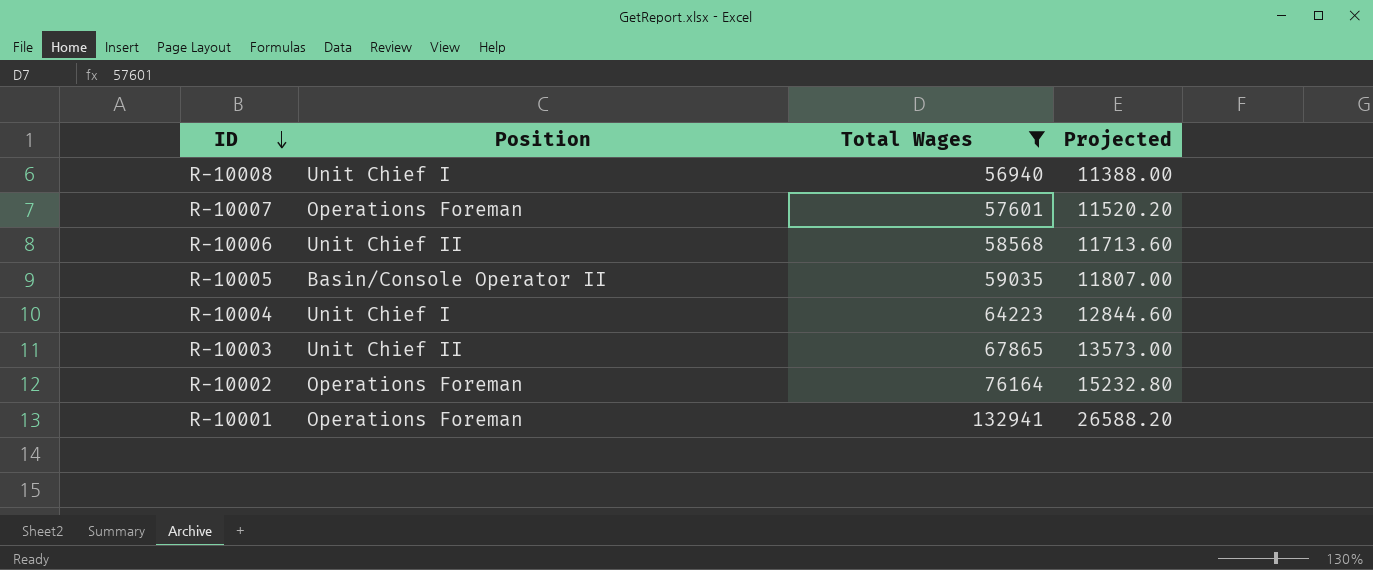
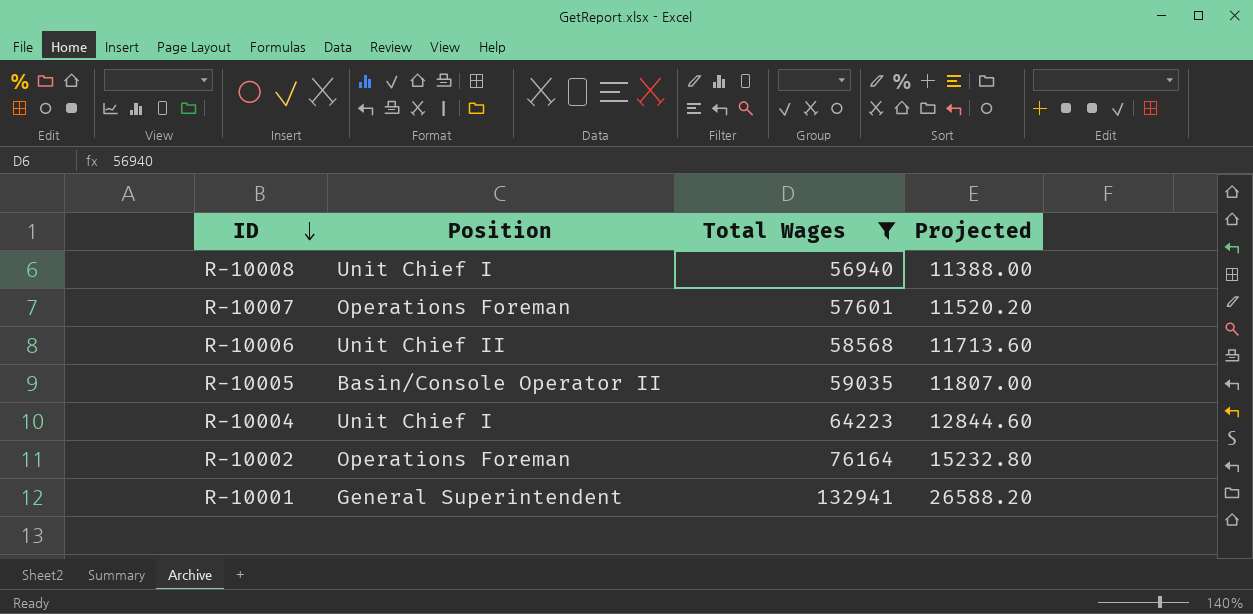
row R-10003: Unit Chief II | 67865 | 13573.00 -> none
R-10001 | Position: Operations Foreman -> General Superintendent

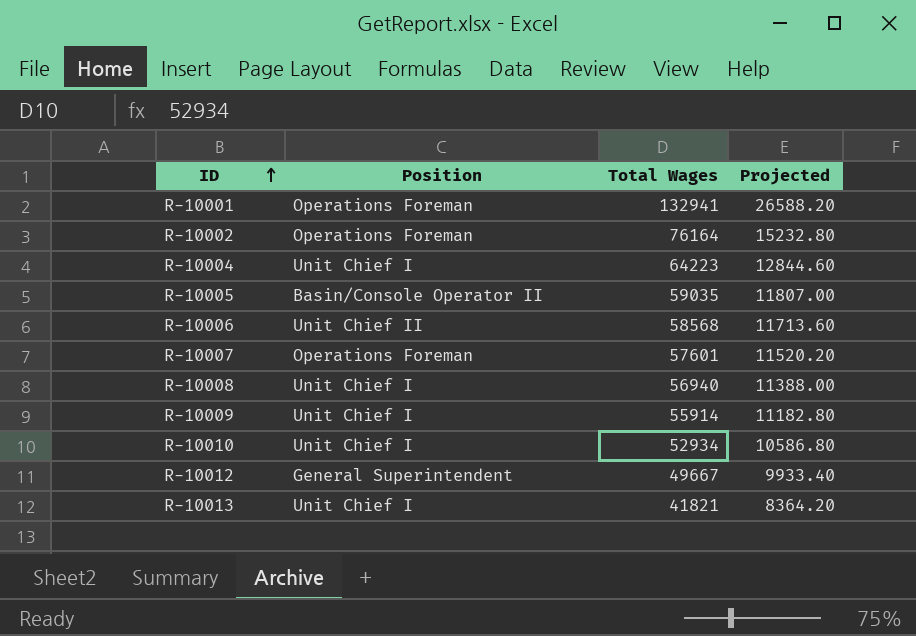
filter: Total Wages >= 56940 -> none
row order: ID descending -> ID ascending
R-10001 | Position: General Superintendent -> Operations Foreman

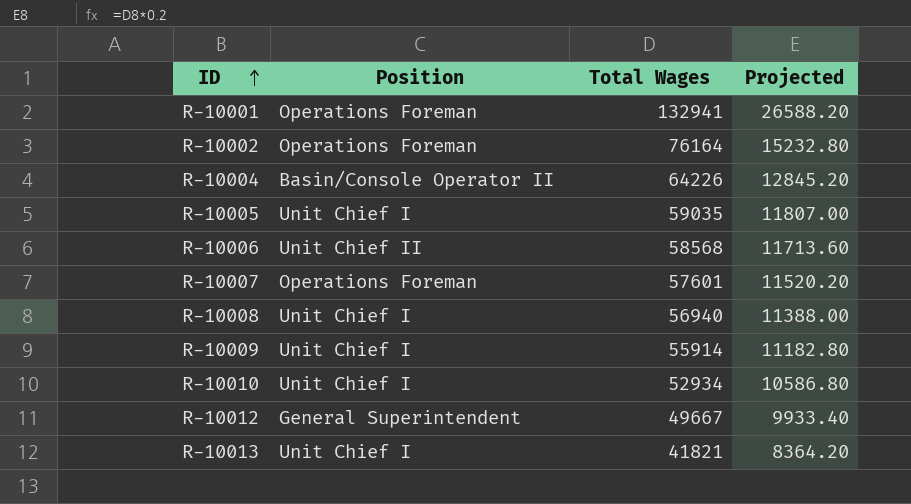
R-10004 | Position: Unit Chief I -> Basin/Console Operator II
R-10004 | Total Wages: 64223 -> 64226
R-10004 | Projected: 12844.60 -> 12845.20
R-10005 | Position: Basin/Console Operator II -> Unit Chief I

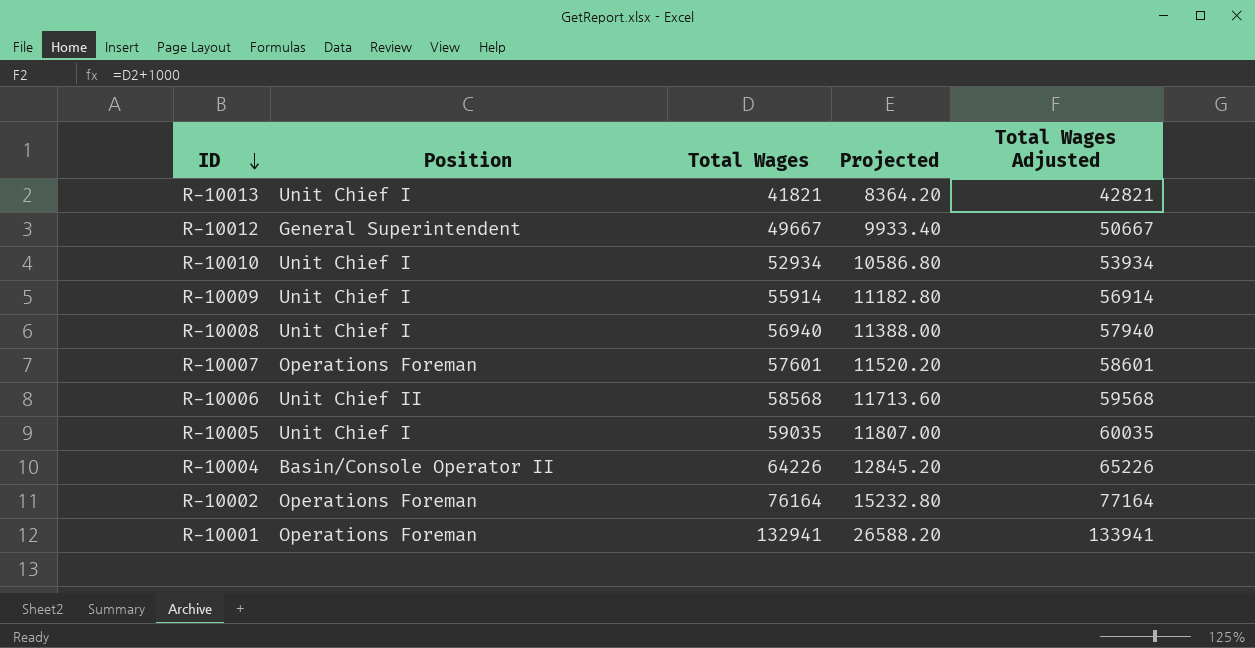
row order: ID ascending -> ID descending
column Total Wages Adjusted | formula: none -> [Total Wages] + 1000

